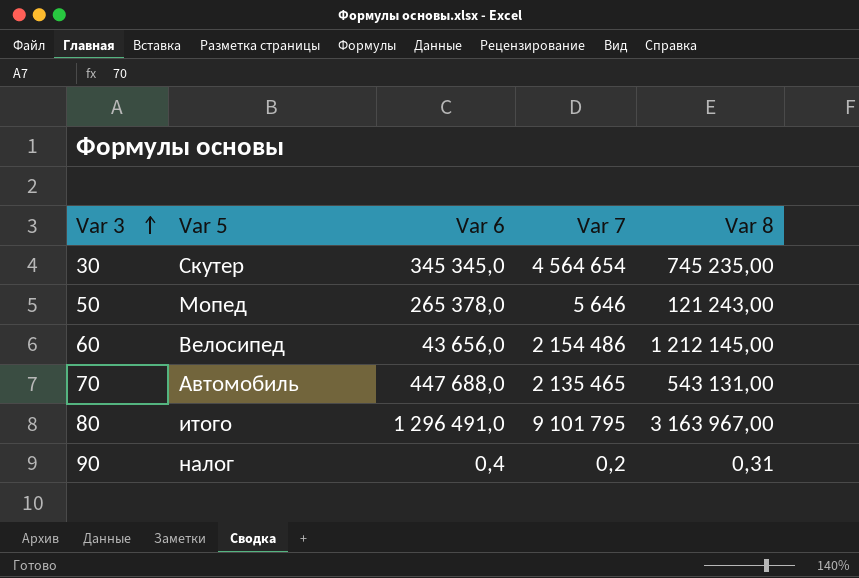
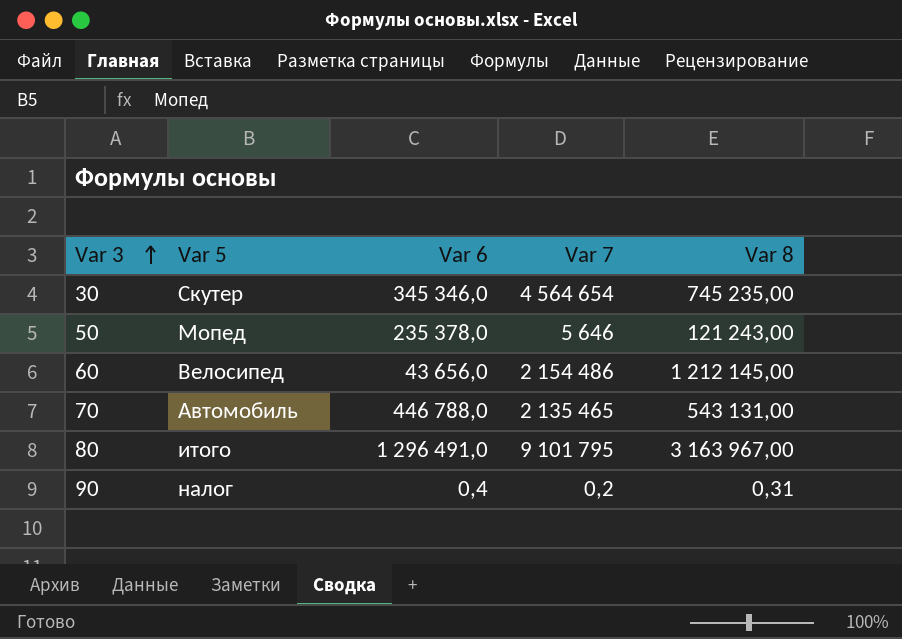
30 | Var 6: 345 345,0 -> 345 346,0
50 | Var 6: 265 378,0 -> 235 378,0
70 | Var 6: 447 688,0 -> 446 788,0

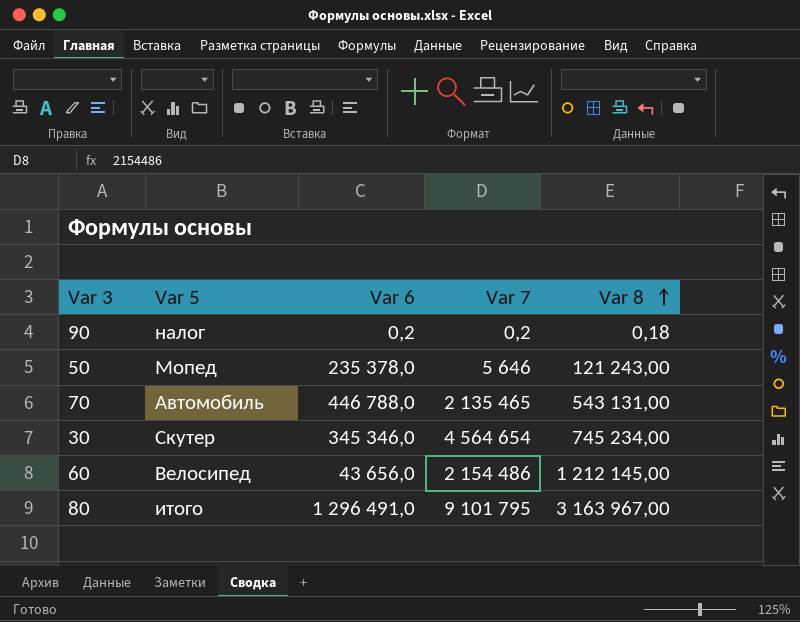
row order: Var 3 ascending -> Var 8 ascending
90 | Var 6: 0,4 -> 0,2
90 | Var 8: 0,31 -> 0,18
30 | Var 8: 745 235,00 -> 745 234,00

